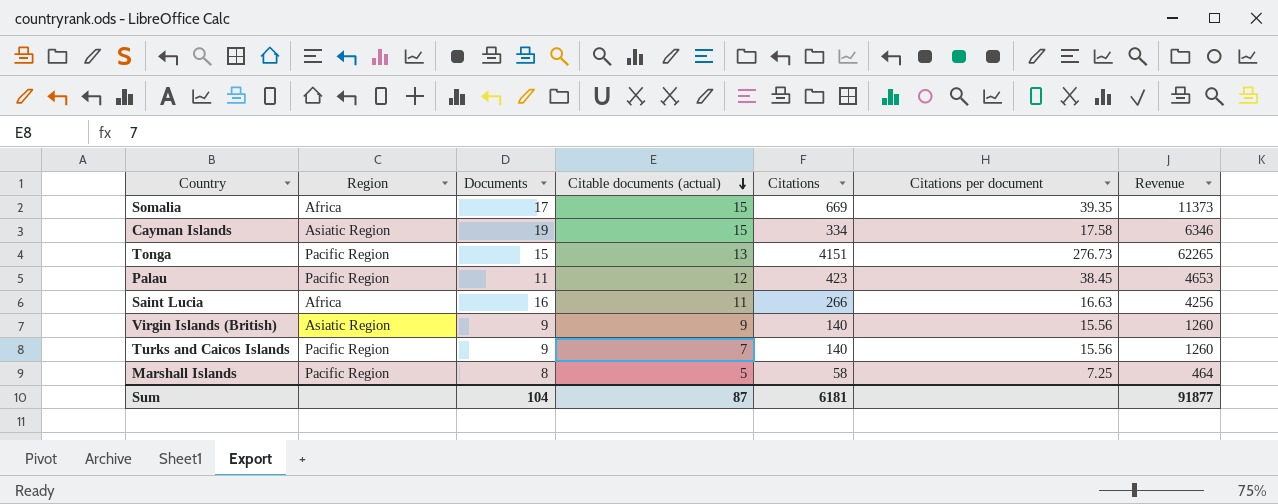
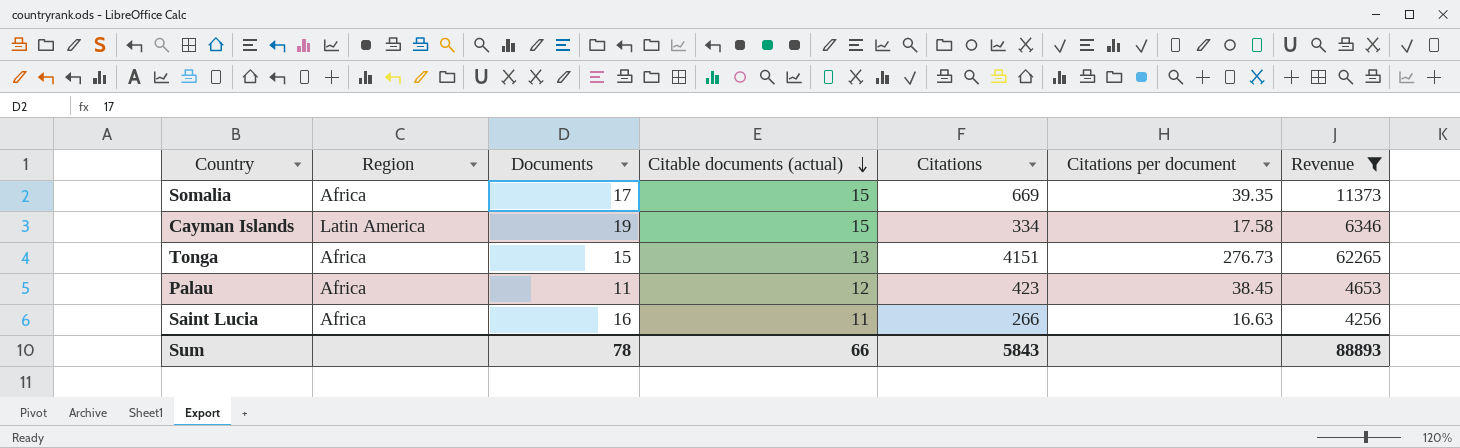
filter: none -> Revenue >= 4256
Cayman Islands | Region: Asiatic Region -> Latin America
Tonga | Region: Pacific Region -> Africa
Palau | Region: Pacific Region -> Africa
Sum | Documents: 104 -> 78
Sum | Citable documents (actual): 87 -> 66
Sum | Citations: 6181 -> 5843
Sum | Revenue: 91877 -> 88893

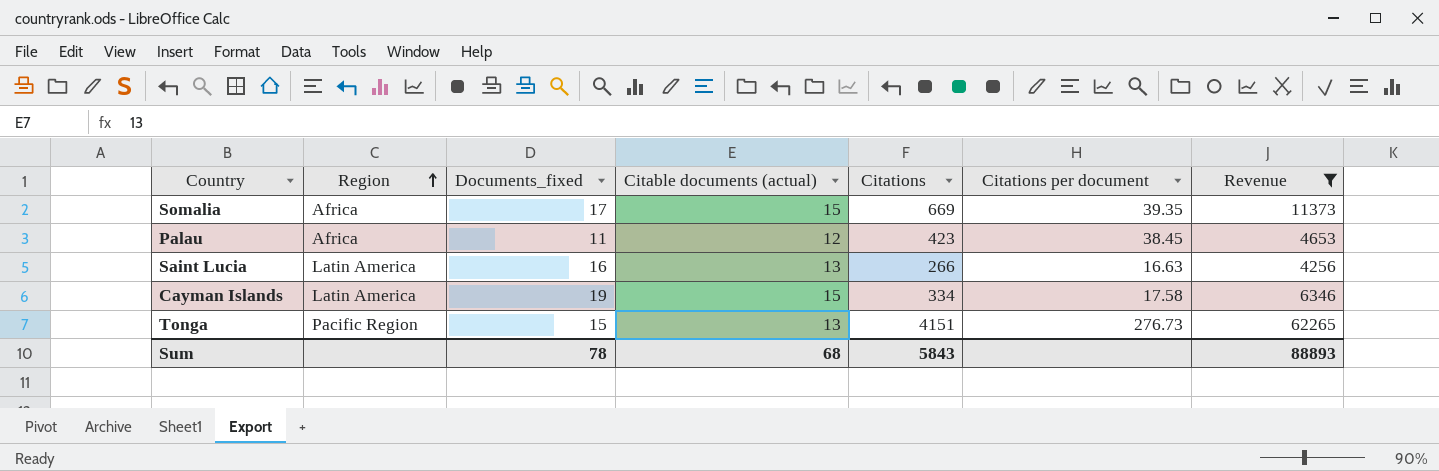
row order: Citable documents (actual) descending -> Region ascending
column name: Documents -> Documents_fixed
Saint Lucia | Region: Africa -> Latin America
Saint Lucia | Citable documents (actual): 11 -> 13
Tonga | Region: Africa -> Pacific Region
Sum | Citable documents (actual): 66 -> 68

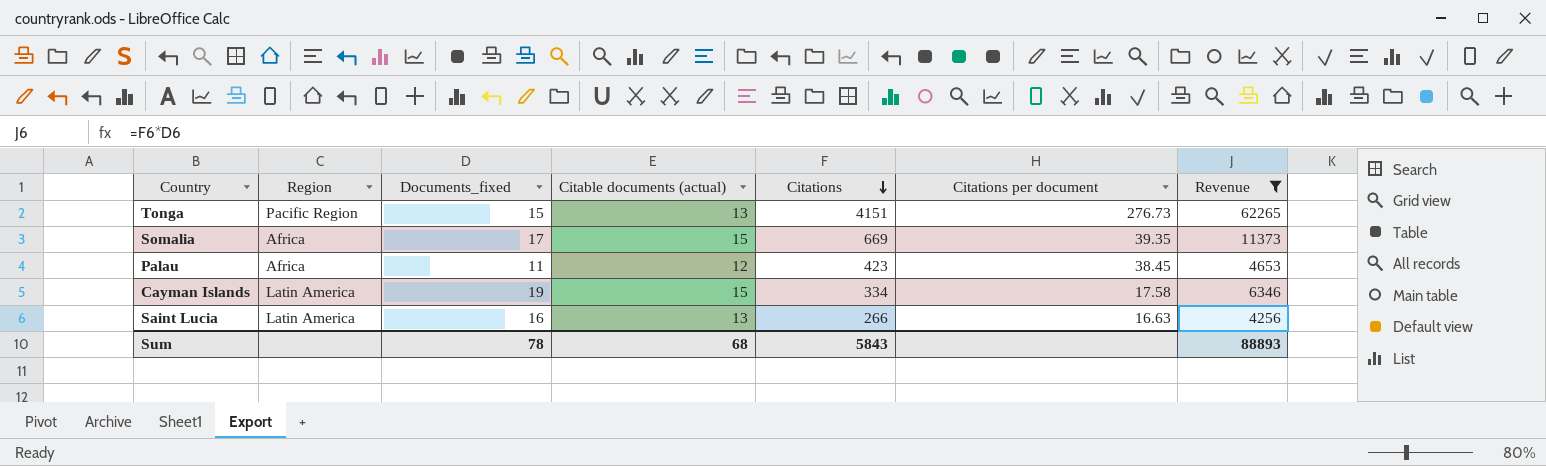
row order: Region ascending -> Citations descending

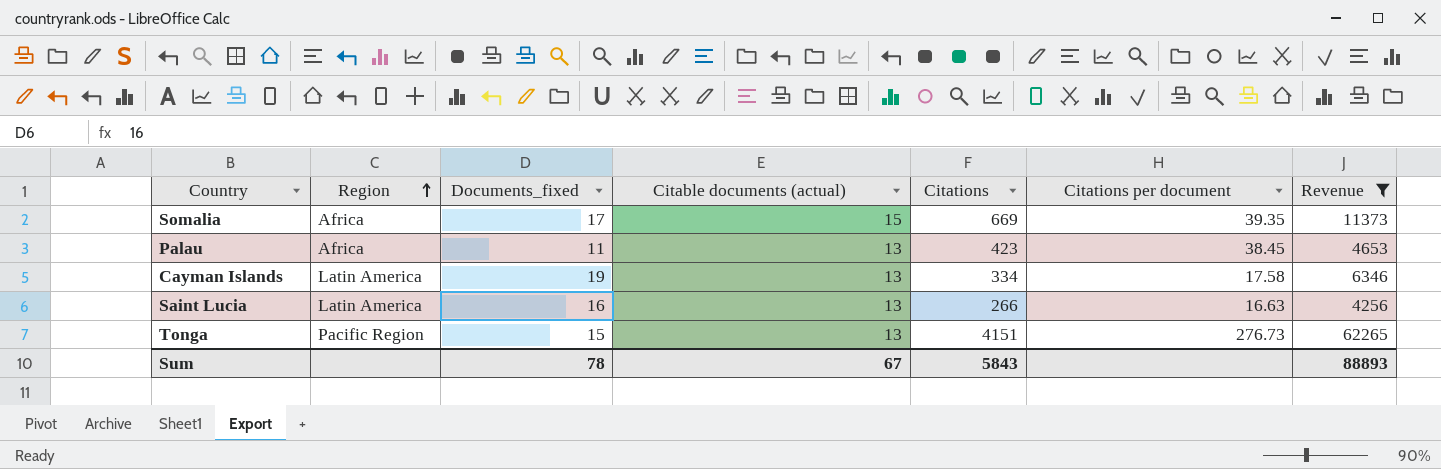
row order: Citations descending -> Region ascending
Palau | Citable documents (actual): 12 -> 13
Cayman Islands | Citable documents (actual): 15 -> 13
Sum | Citable documents (actual): 68 -> 67

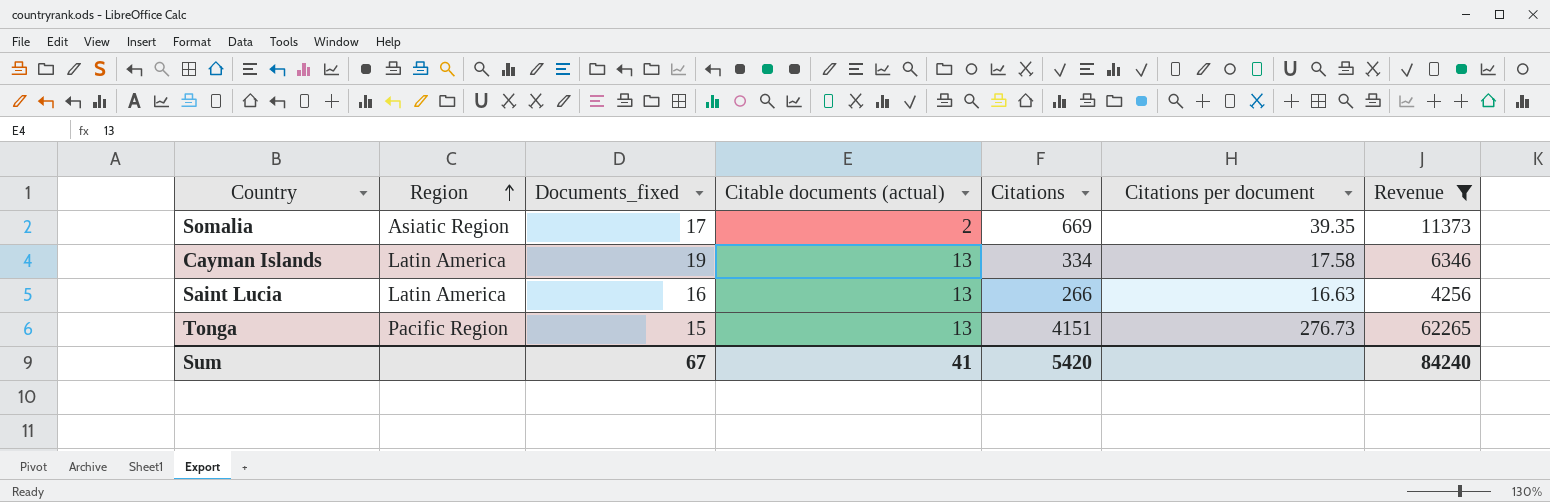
row Palau: Africa | 11 | 13 | 423 | 38.45 | 4653 -> none
Somalia | Region: Africa -> Asiatic Region
Somalia | Citable documents (actual): 15 -> 2
Sum | Documents_fixed: 78 -> 67
Sum | Citable documents (actual): 67 -> 41
Sum | Citations: 5843 -> 5420
Sum | Revenue: 88893 -> 84240

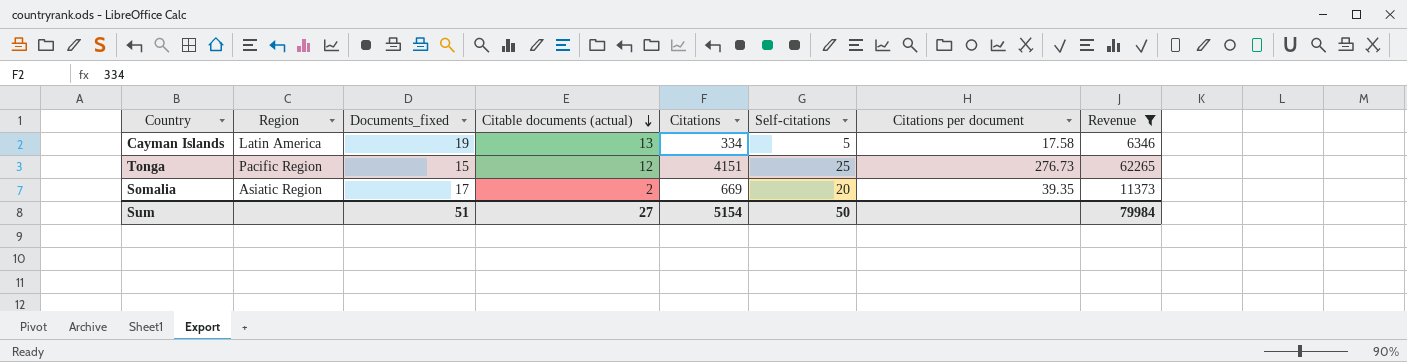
row order: Region ascending -> Citable documents (actual) descending
column Self-citations | position: none -> 6
row Saint Lucia: Latin America | 16 | 13 | 266 | 16.63 | 4256 -> none
Tonga | Citable documents (actual): 13 -> 12
Sum | Documents_fixed: 67 -> 51
Sum | Citable documents (actual): 41 -> 27
Sum | Citations: 5420 -> 5154
Sum | Revenue: 84240 -> 79984

